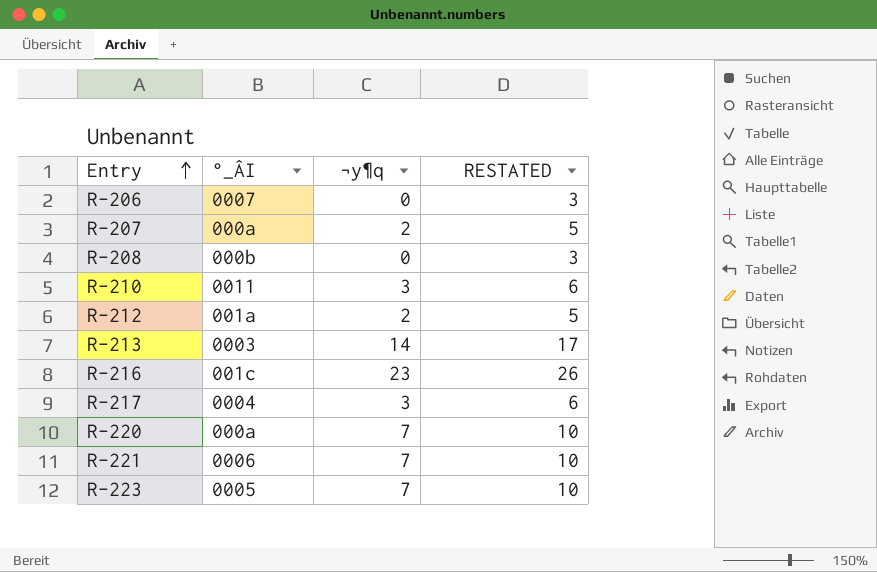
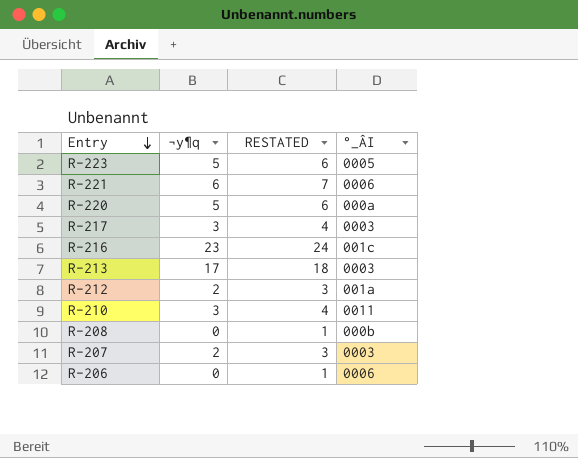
row order: Entry ascending -> Entry descending
column RESTATED | formula: [¬y¶q] + 3 -> [¬y¶q] + 1
column °_ÂI | position: 2 -> 4
R-223 | ¬y¶q: 7 -> 5
R-221 | ¬y¶q: 7 -> 6
R-220 | ¬y¶q: 7 -> 5
R-217 | °_ÂI: 0004 -> 0003
R-213 | ¬y¶q: 14 -> 17
R-207 | °_ÂI: 000a -> 0003
R-206 | °_ÂI: 0007 -> 0006

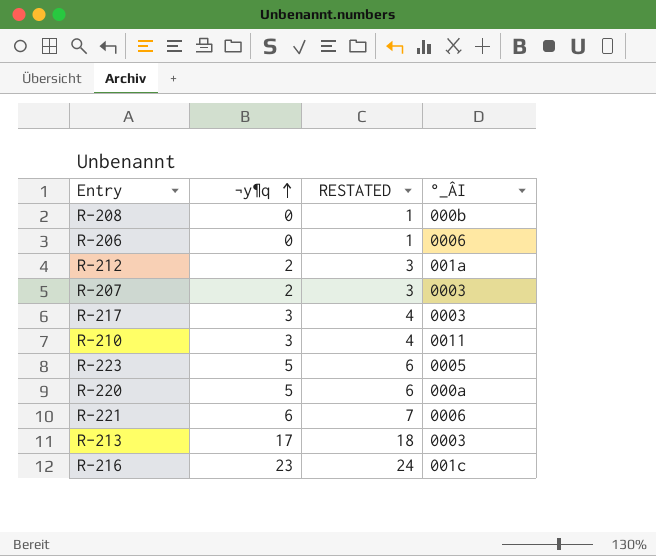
row order: Entry descending -> ¬y¶q ascending

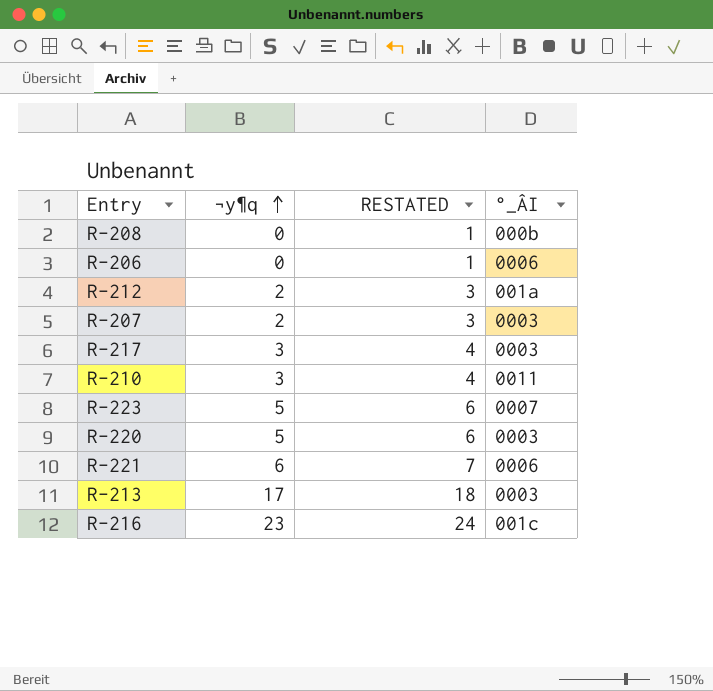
R-223 | °_ÂI: 0005 -> 0007
R-220 | °_ÂI: 000a -> 0003

